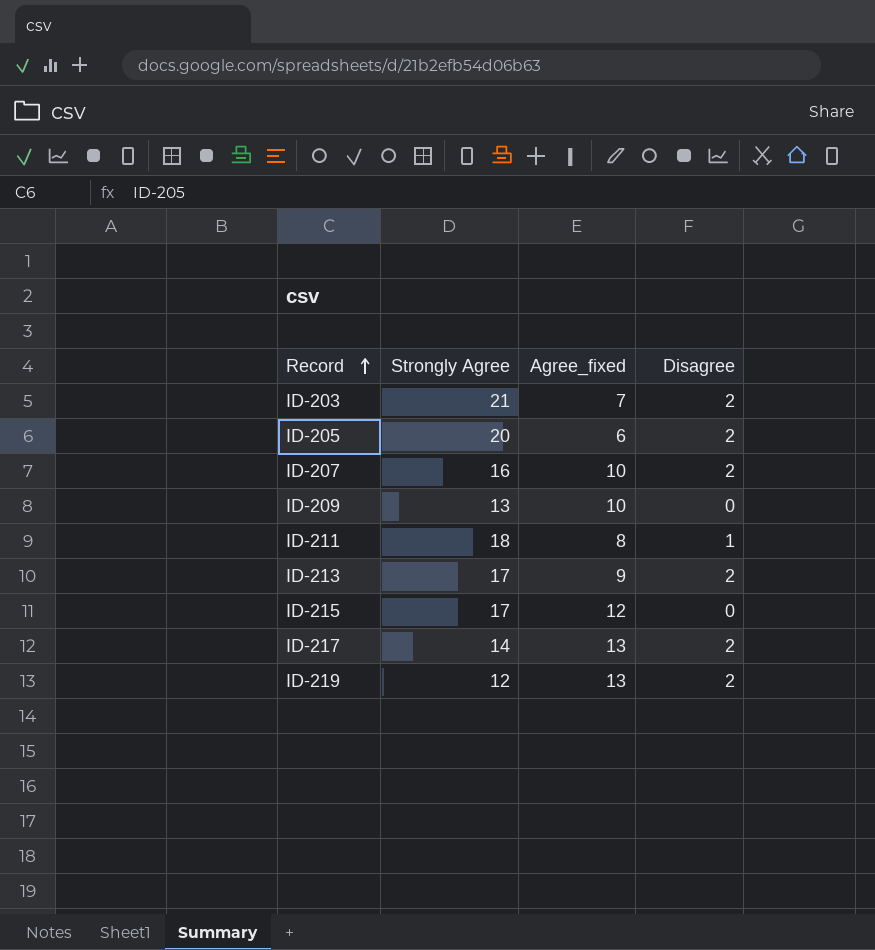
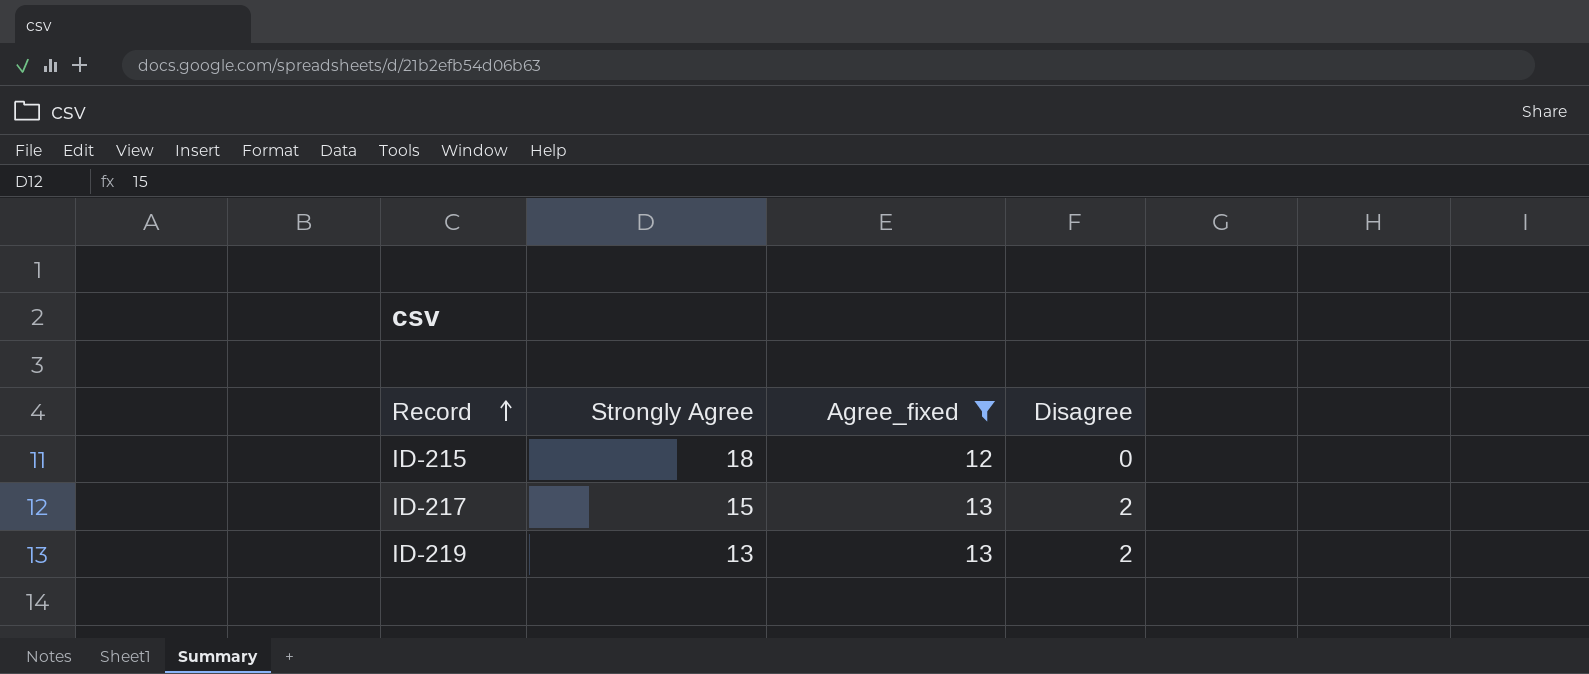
filter: none -> Agree_fixed >= 12
ID-215 | Strongly Agree: 17 -> 18
ID-217 | Strongly Agree: 14 -> 15
ID-219 | Strongly Agree: 12 -> 13

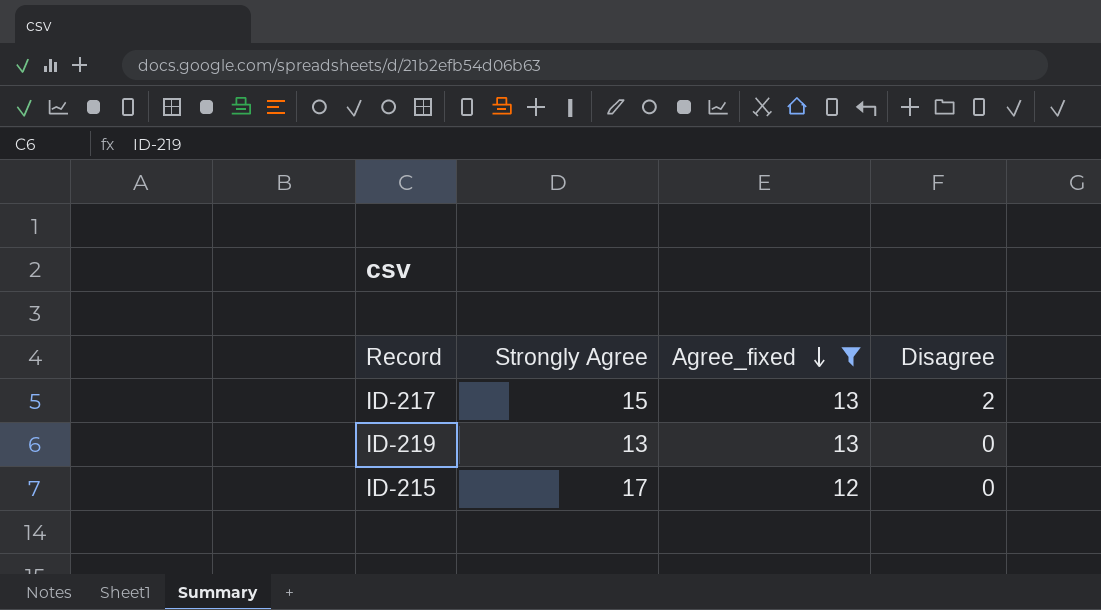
row order: Record ascending -> Agree_fixed descending
ID-219 | Disagree: 2 -> 0
ID-215 | Strongly Agree: 18 -> 17

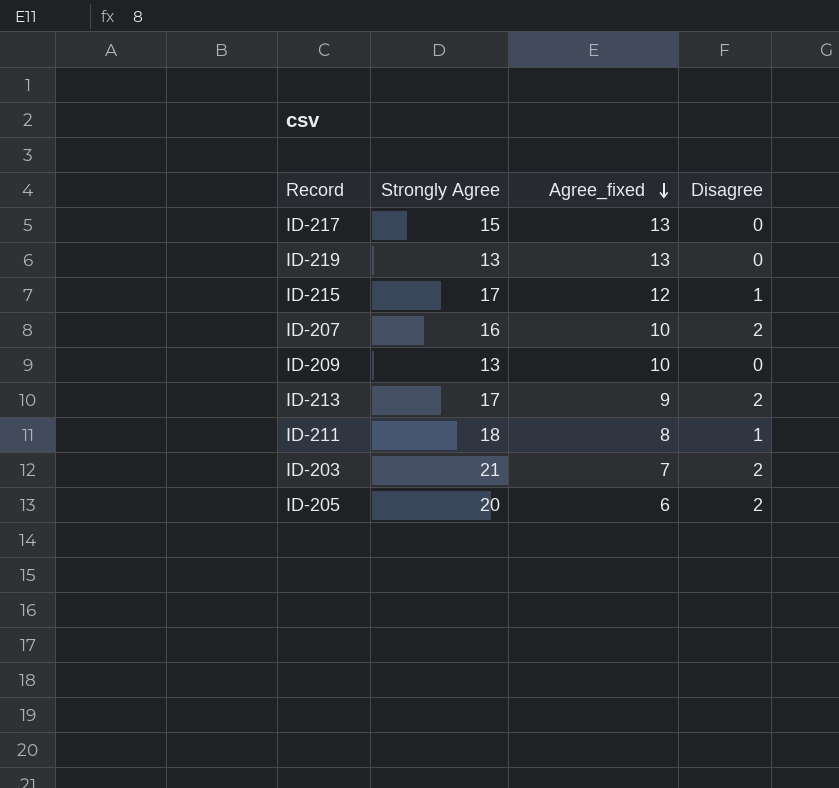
filter: Agree_fixed >= 12 -> none
ID-217 | Disagree: 2 -> 0
ID-215 | Disagree: 0 -> 1

